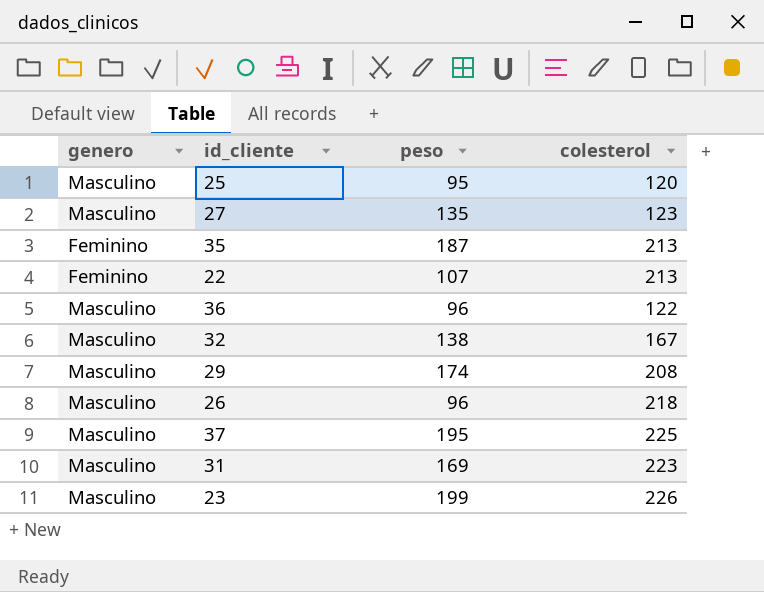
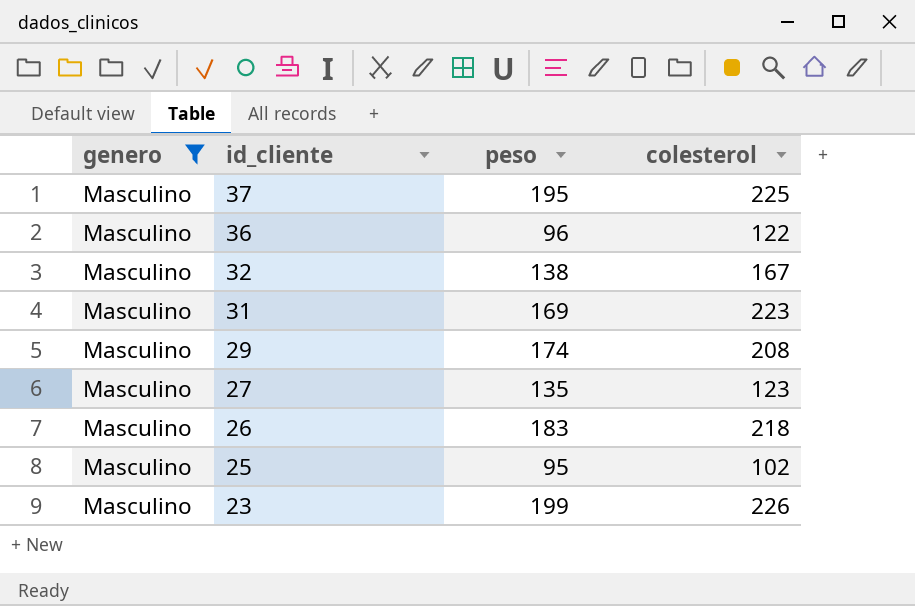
filter: none -> genero = Masculino
row order: none -> id_cliente descending
26 | peso: 96 -> 183
25 | colesterol: 120 -> 102

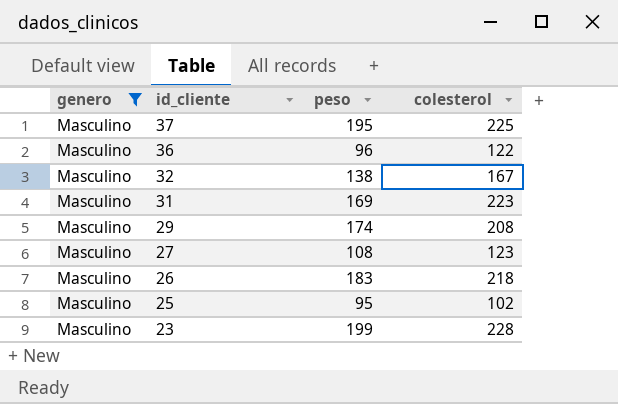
27 | peso: 135 -> 108
23 | colesterol: 226 -> 228

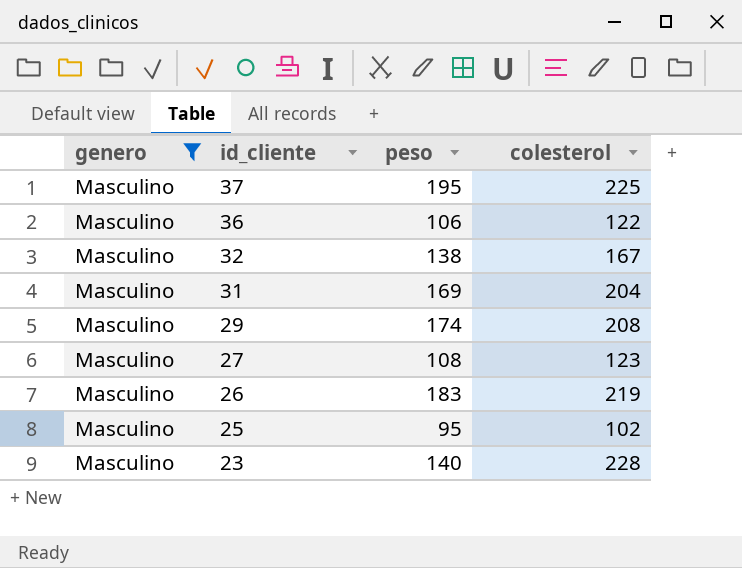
36 | peso: 96 -> 106
31 | colesterol: 223 -> 204
26 | colesterol: 218 -> 219
23 | peso: 199 -> 140

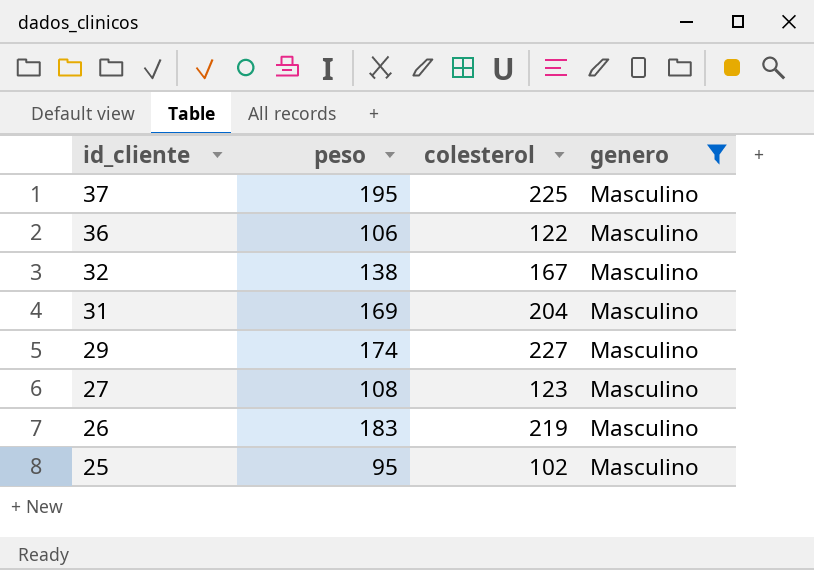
column genero | position: 1 -> 4
row 23: Masculino | 140 | 228 -> none
29 | colesterol: 208 -> 227

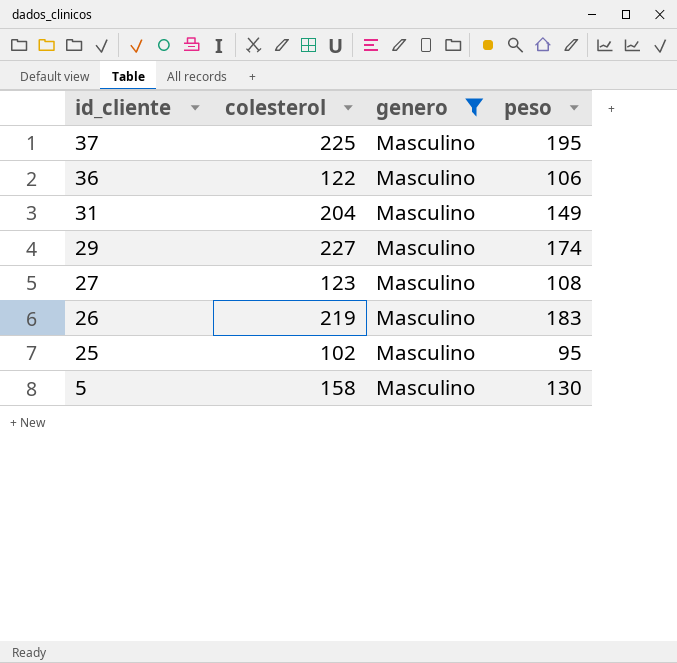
column peso | position: 2 -> 4
row 32: 138 | 167 | Masculino -> none
31 | peso: 169 -> 149
row 5: none -> 158 | Masculino | 130

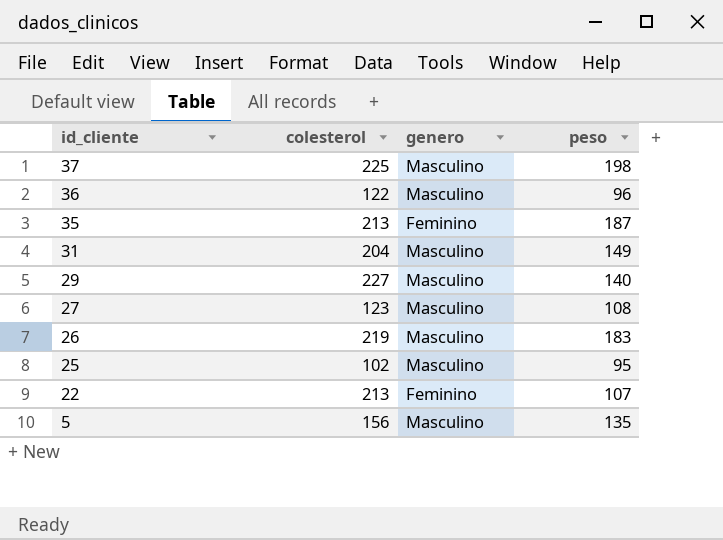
filter: genero = Masculino -> none
37 | peso: 195 -> 198
36 | peso: 106 -> 96
29 | peso: 174 -> 140
5 | colesterol: 158 -> 156
5 | peso: 130 -> 135

